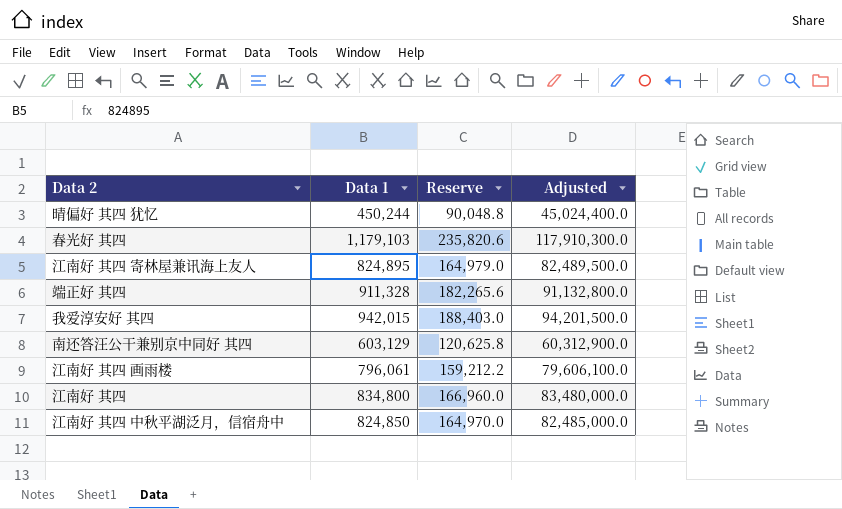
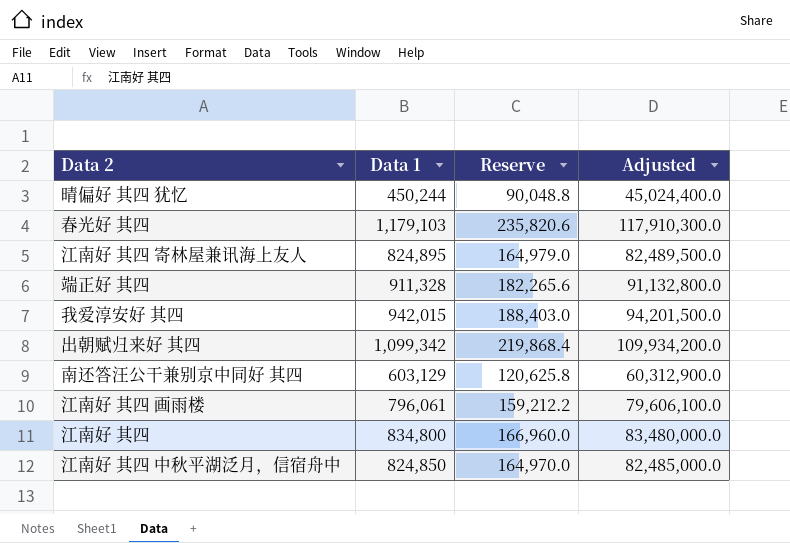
row 出朝赋归来好 其四: none -> 1,099,342 | 219,868.4 | 109,934,200.0

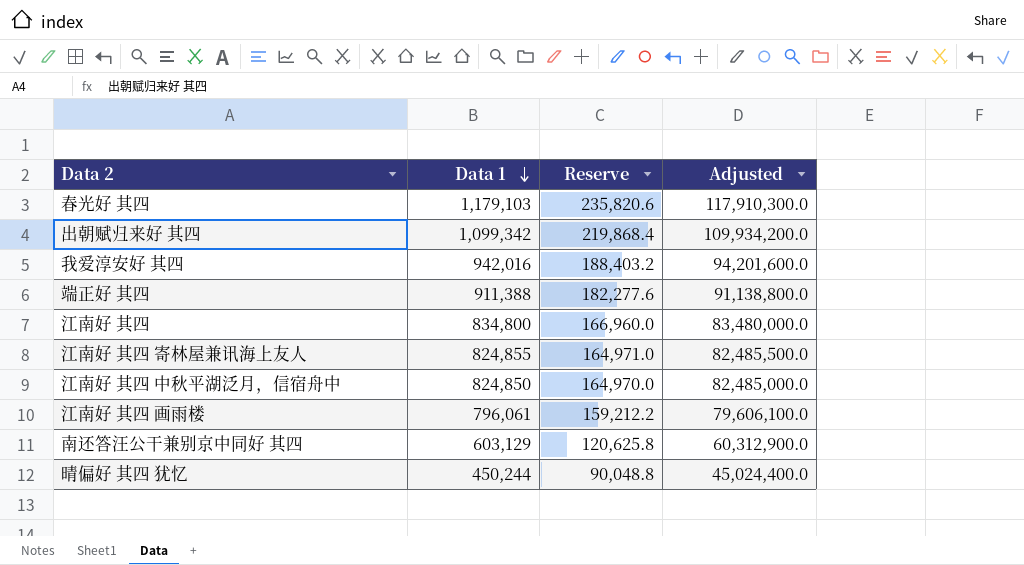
row order: none -> Data 1 descending
我爱淳安好 其四 | Data 1: 942,015 -> 942,016
我爱淳安好 其四 | Reserve: 188,403.0 -> 188,403.2
我爱淳安好 其四 | Adjusted: 94,201,500.0 -> 94,201,600.0
端正好 其四 | Data 1: 911,328 -> 911,388
端正好 其四 | Reserve: 182,265.6 -> 182,277.6
端正好 其四 | Adjusted: 91,132,800.0 -> 91,138,800.0
江南好 其四 寄林屋兼讯海上友人 | Data 1: 824,895 -> 824,855
江南好 其四 寄林屋兼讯海上友人 | Reserve: 164,979.0 -> 164,971.0
江南好 其四 寄林屋兼讯海上友人 | Adjusted: 82,489,500.0 -> 82,485,500.0

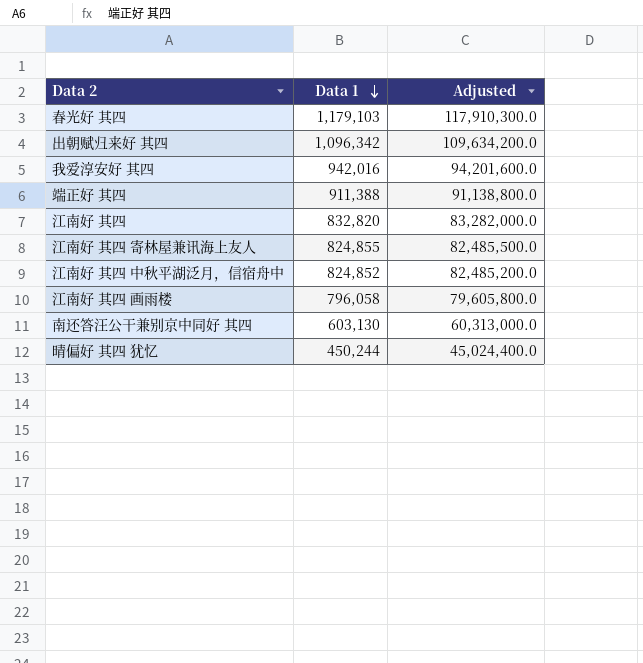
column Reserve | formula: [Data 1] * 0.2 -> none
出朝赋归来好 其四 | Data 1: 1,099,342 -> 1,096,342
出朝赋归来好 其四 | Adjusted: 109,934,200.0 -> 109,634,200.0
江南好 其四 | Data 1: 834,800 -> 832,820
江南好 其四 | Adjusted: 83,480,000.0 -> 83,282,000.0
江南好 其四 中秋平湖泛月，信宿舟中 | Data 1: 824,850 -> 824,852
江南好 其四 中秋平湖泛月，信宿舟中 | Adjusted: 82,485,000.0 -> 82,485,200.0
江南好 其四 画雨楼 | Data 1: 796,061 -> 796,058
江南好 其四 画雨楼 | Adjusted: 79,606,100.0 -> 79,605,800.0
南还答汪公干兼别京中同好 其四 | Data 1: 603,129 -> 603,130
南还答汪公干兼别京中同好 其四 | Adjusted: 60,312,900.0 -> 60,313,000.0

